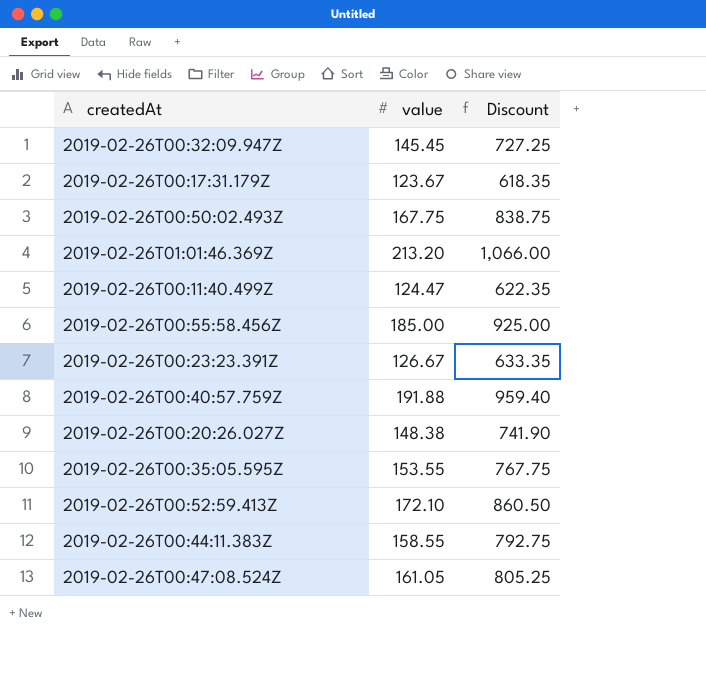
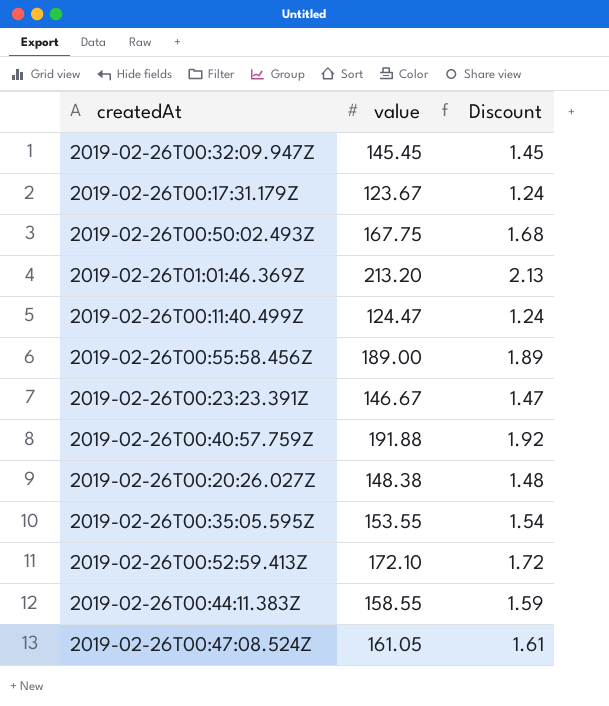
column Discount | formula: [value] * 5 -> [value] * 0.01
2019-02-26T00:55:58.456Z | value: 185.00 -> 189.00
2019-02-26T00:23:23.391Z | value: 126.67 -> 146.67

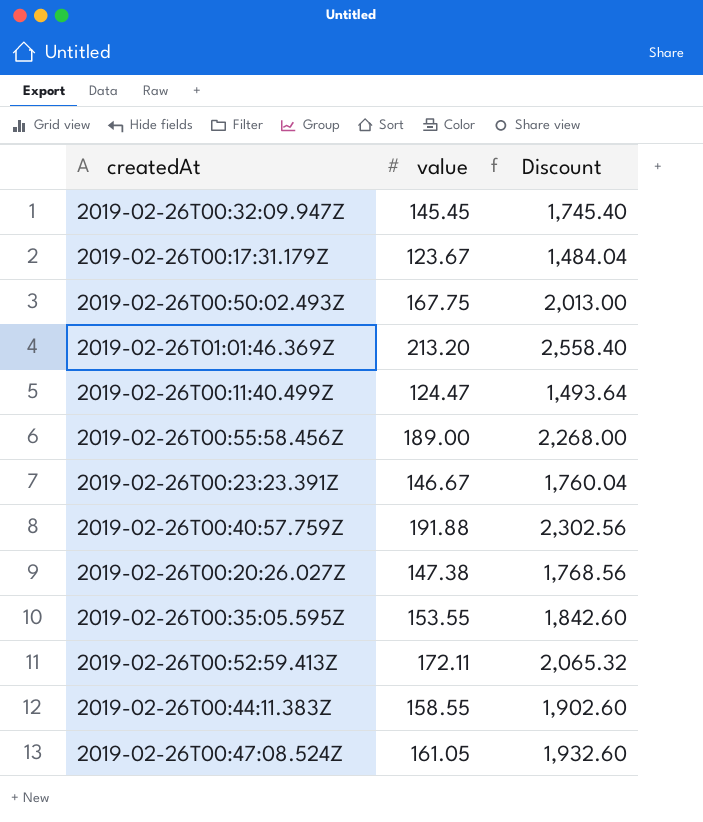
column Discount | formula: [value] * 0.01 -> [value] * 12
2019-02-26T00:20:26.027Z | value: 148.38 -> 147.38
2019-02-26T00:52:59.413Z | value: 172.10 -> 172.11

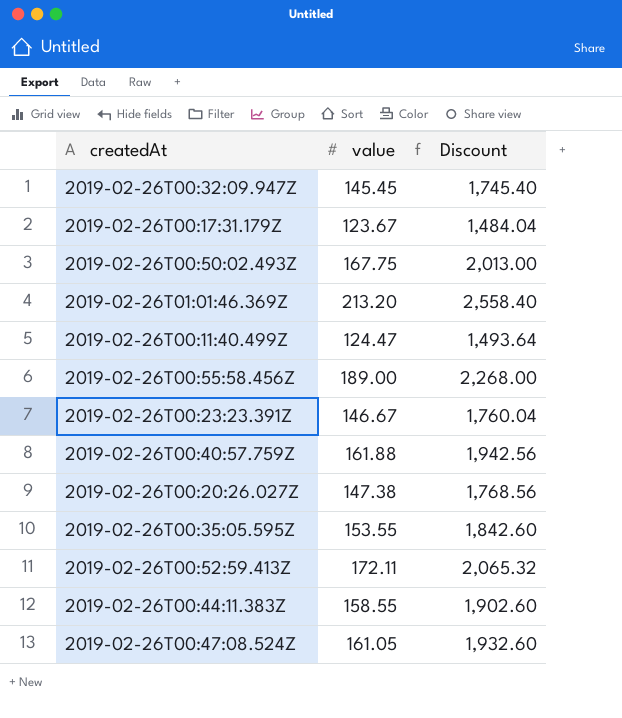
2019-02-26T00:40:57.759Z | value: 191.88 -> 161.88
2019-02-26T00:40:57.759Z | Discount: 2,302.56 -> 1,942.56

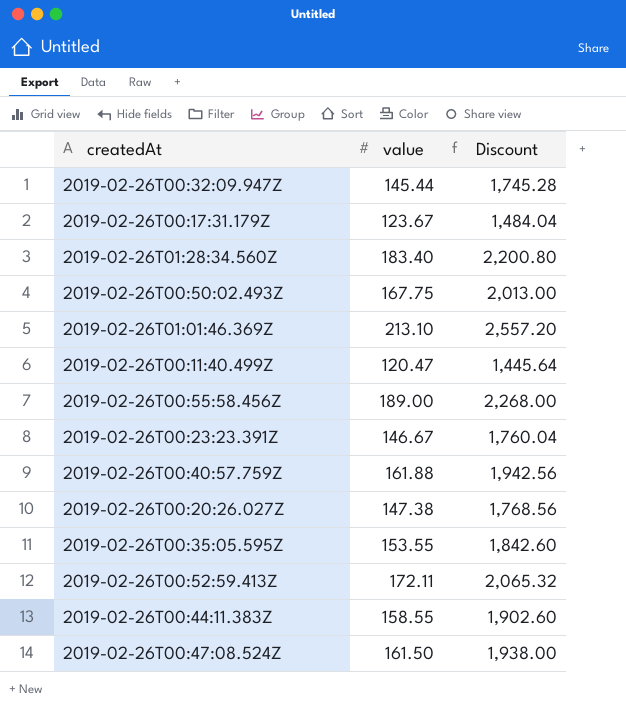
2019-02-26T00:32:09.947Z | value: 145.45 -> 145.44
2019-02-26T00:32:09.947Z | Discount: 1,745.40 -> 1,745.28
row 2019-02-26T01:28:34.560Z: none -> 183.40 | 2,200.80
2019-02-26T01:01:46.369Z | value: 213.20 -> 213.10
2019-02-26T01:01:46.369Z | Discount: 2,558.40 -> 2,557.20
2019-02-26T00:11:40.499Z | value: 124.47 -> 120.47
2019-02-26T00:11:40.499Z | Discount: 1,493.64 -> 1,445.64
2019-02-26T00:47:08.524Z | value: 161.05 -> 161.50
2019-02-26T00:47:08.524Z | Discount: 1,932.60 -> 1,938.00

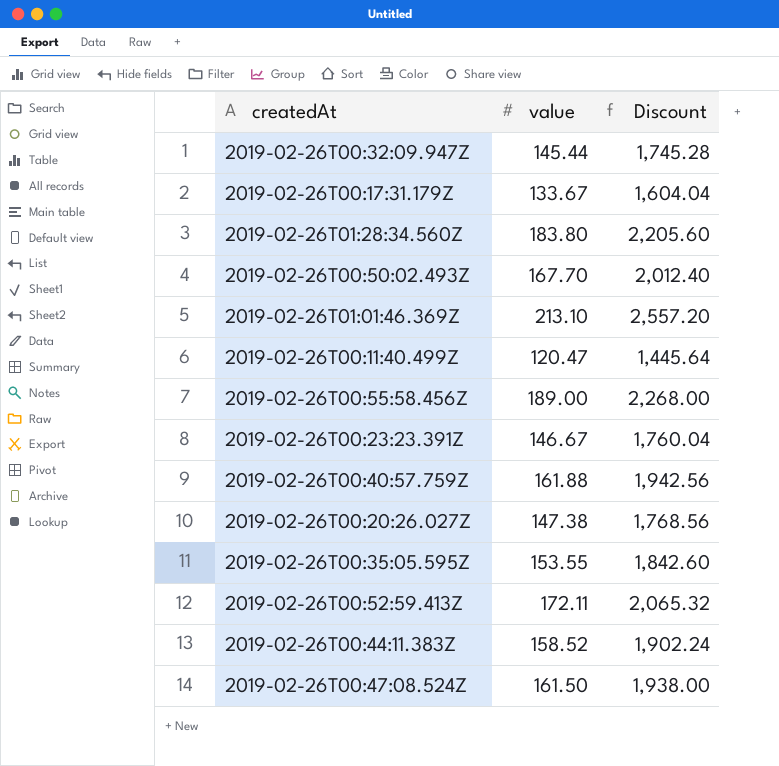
2019-02-26T00:17:31.179Z | value: 123.67 -> 133.67
2019-02-26T00:17:31.179Z | Discount: 1,484.04 -> 1,604.04
2019-02-26T01:28:34.560Z | value: 183.40 -> 183.80
2019-02-26T01:28:34.560Z | Discount: 2,200.80 -> 2,205.60
2019-02-26T00:50:02.493Z | value: 167.75 -> 167.70
2019-02-26T00:50:02.493Z | Discount: 2,013.00 -> 2,012.40
2019-02-26T00:44:11.383Z | value: 158.55 -> 158.52
2019-02-26T00:44:11.383Z | Discount: 1,902.60 -> 1,902.24

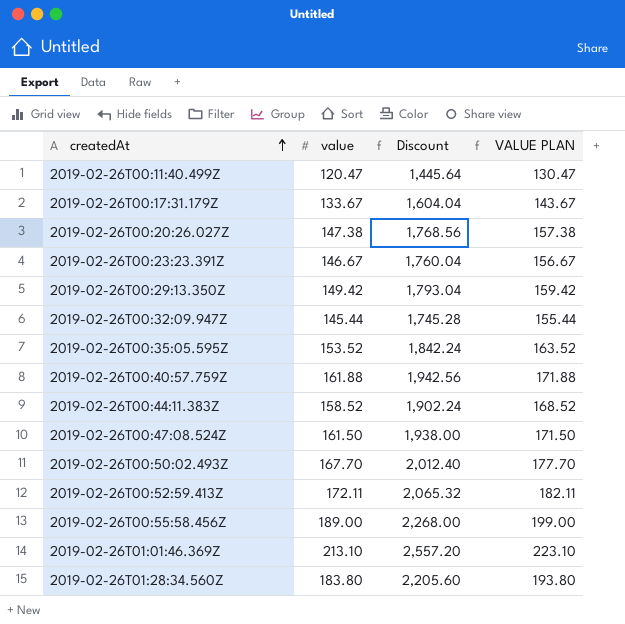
row order: none -> createdAt ascending
column VALUE PLAN | formula: none -> [value] + 10
row 2019-02-26T00:29:13.350Z: none -> 149.42 | 1,793.04 | 159.42
2019-02-26T00:35:05.595Z | value: 153.55 -> 153.52
2019-02-26T00:35:05.595Z | Discount: 1,842.60 -> 1,842.24

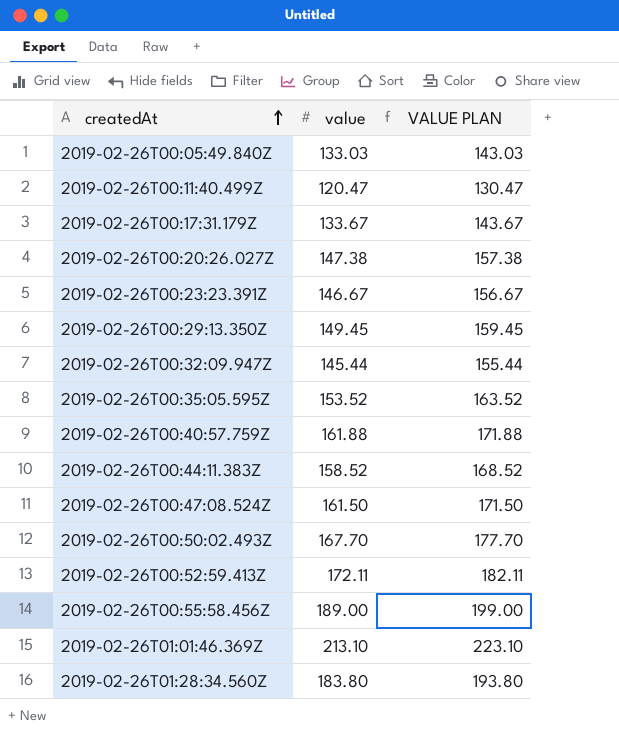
column Discount | formula: [value] * 12 -> none
row 2019-02-26T00:05:49.840Z: none -> 133.03 | 143.03
2019-02-26T00:29:13.350Z | value: 149.42 -> 149.45
2019-02-26T00:29:13.350Z | VALUE PLAN: 159.42 -> 159.45

